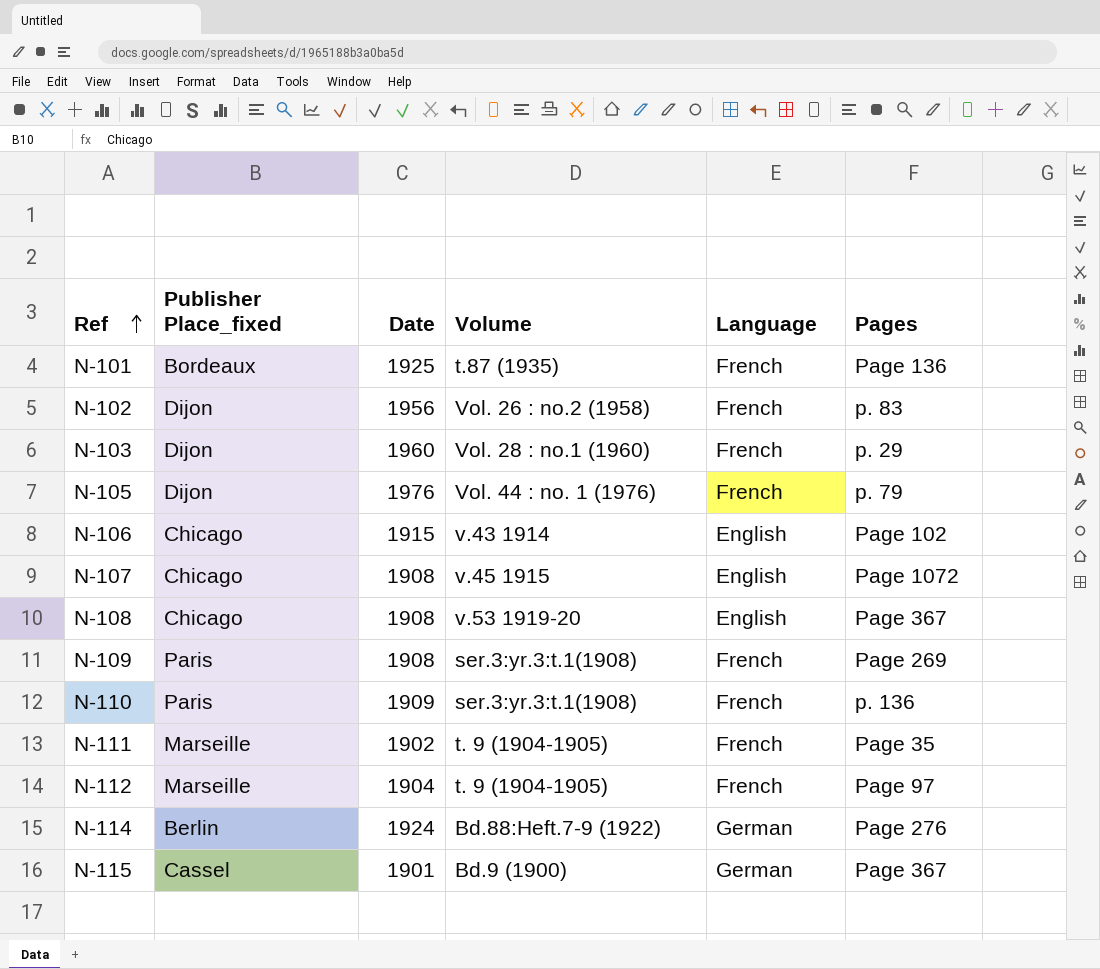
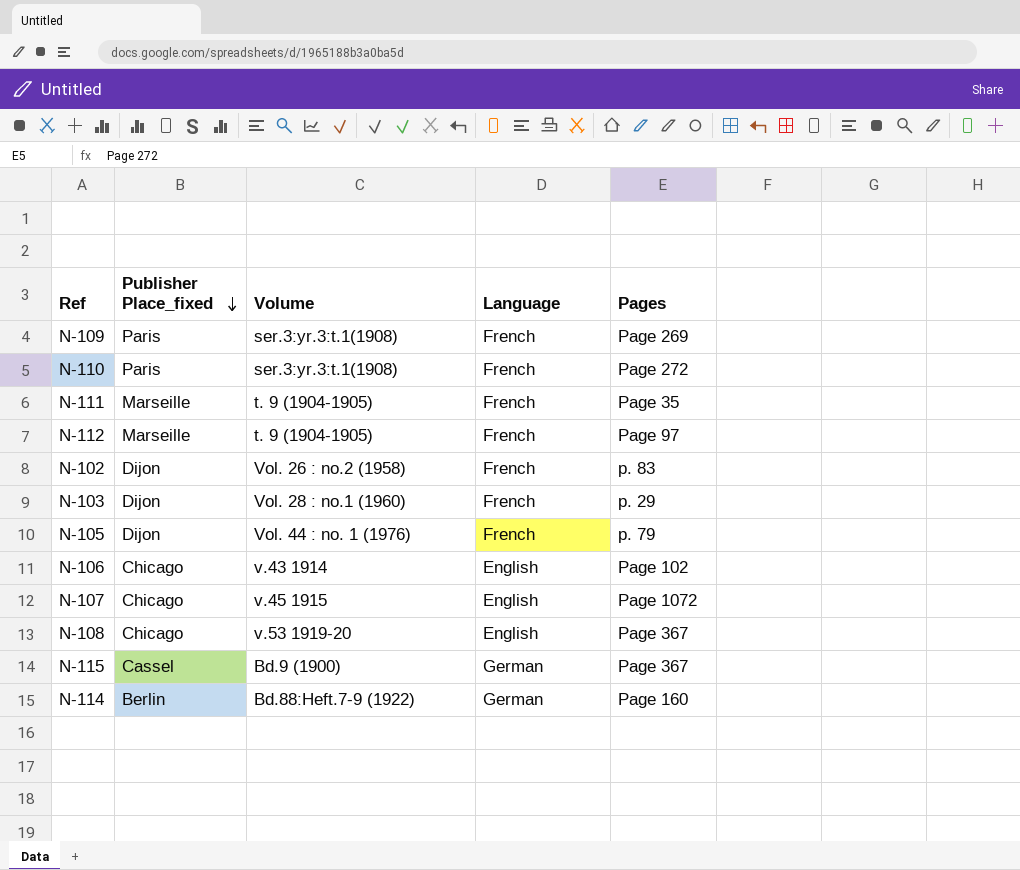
row order: Ref ascending -> Publisher Place_fixed descending
column Date | position: 3 -> none
row N-101: Bordeaux | 1925 | t.87 (1935) | French | Page 136 -> none
N-110 | Pages: p. 136 -> Page 272
N-114 | Pages: Page 276 -> Page 160

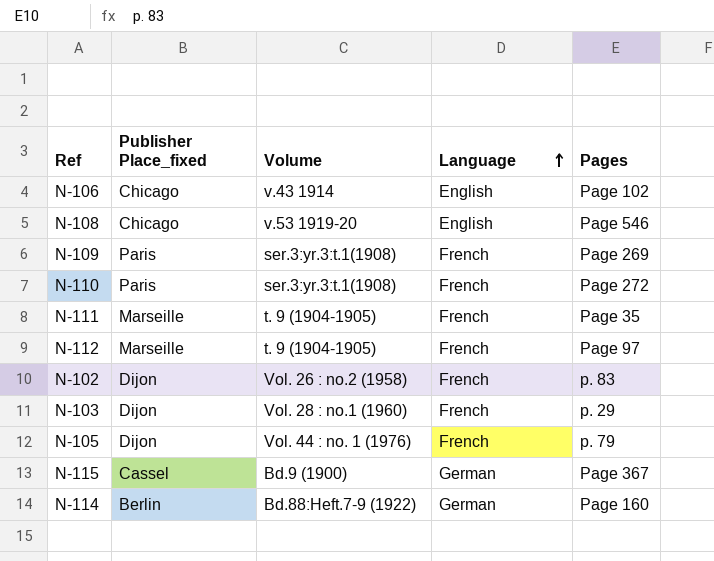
row order: Publisher Place_fixed descending -> Language ascending
row N-107: Chicago | v.45 1915 | English | Page 1072 -> none
N-108 | Pages: Page 367 -> Page 546

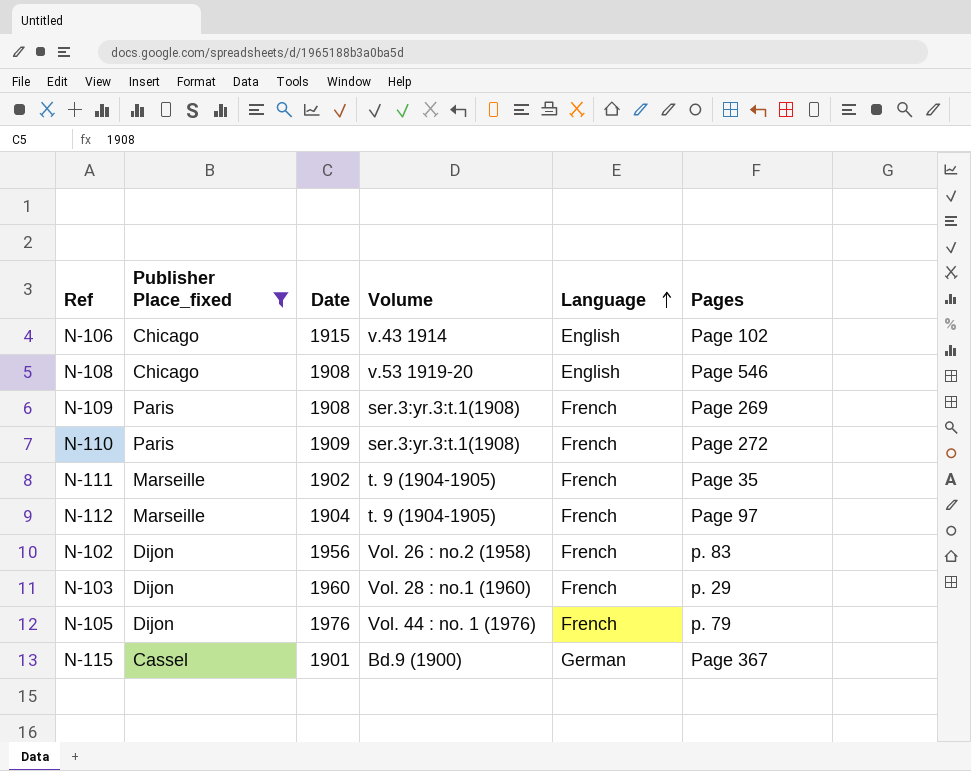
filter: none -> Publisher Place_fixed != Berlin
column Date | position: none -> 3

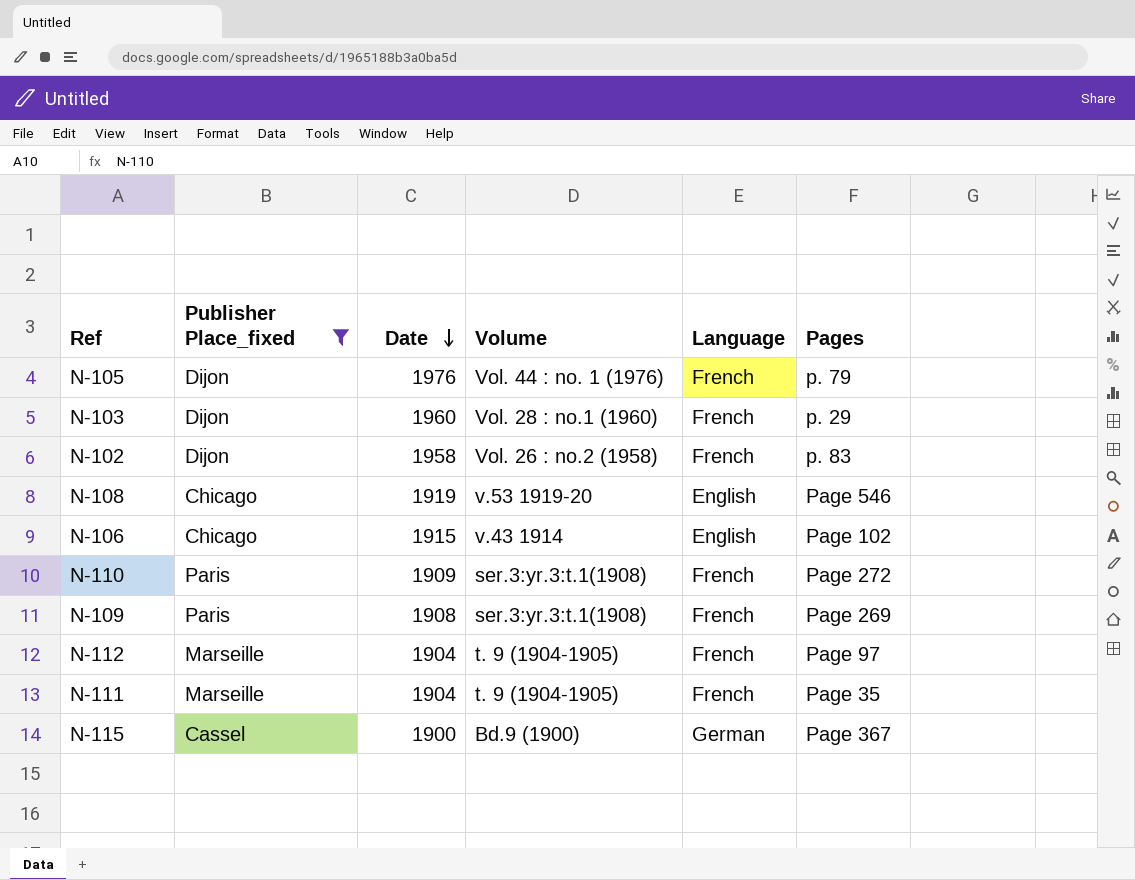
row order: Language ascending -> Date descending
N-102 | Date: 1956 -> 1958
N-108 | Date: 1908 -> 1919
N-111 | Date: 1902 -> 1904
N-115 | Date: 1901 -> 1900

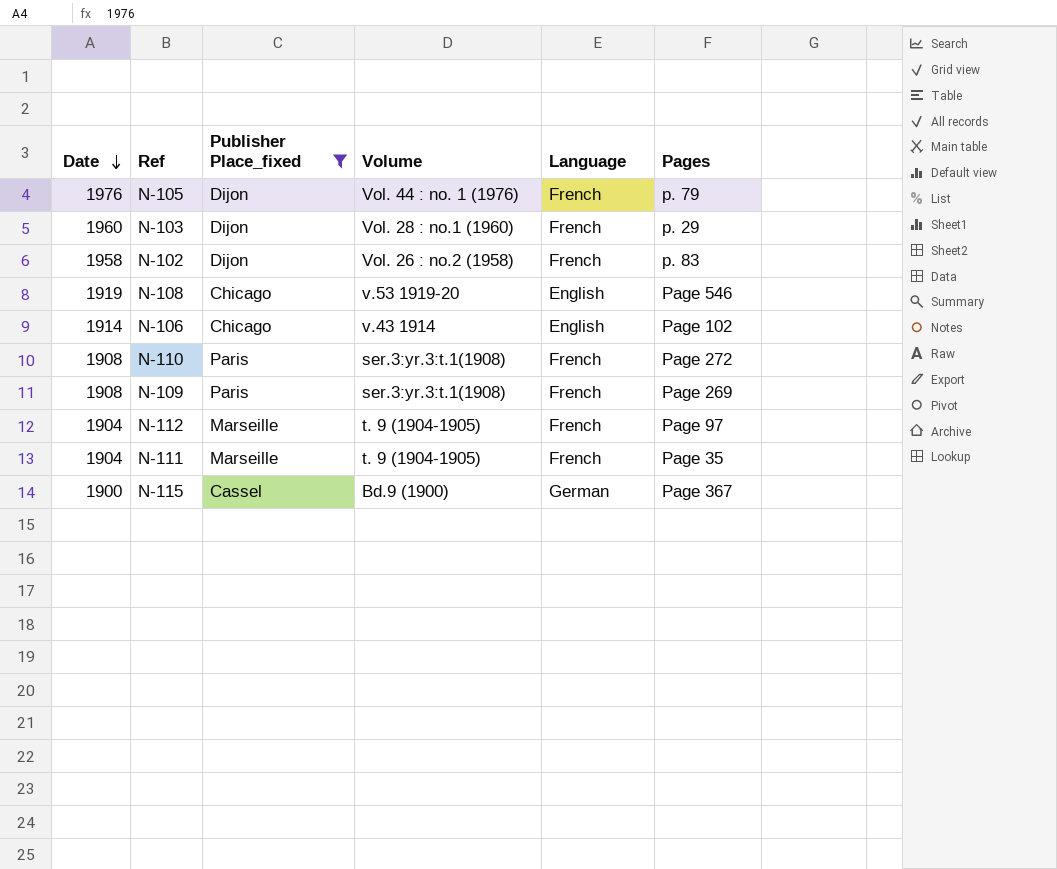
column Date | position: 3 -> 1
N-106 | Date: 1915 -> 1914
N-110 | Date: 1909 -> 1908

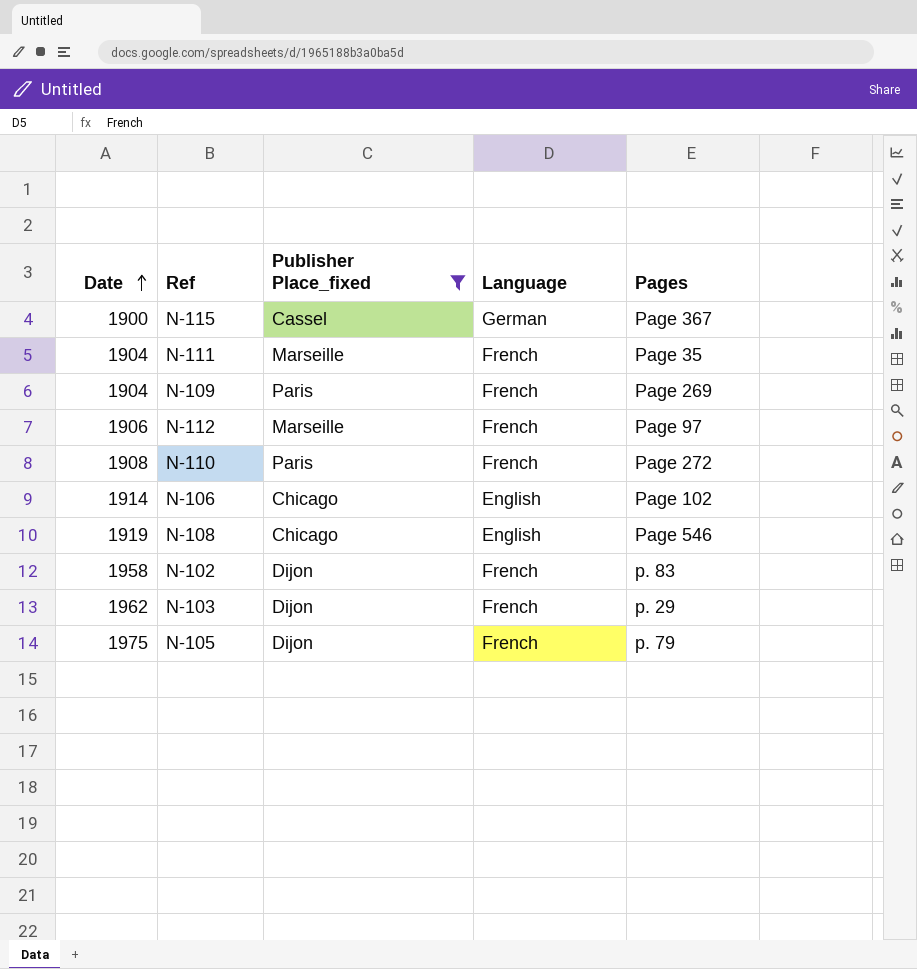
row order: Date descending -> Date ascending
column Volume | position: 4 -> none
N-109 | Date: 1908 -> 1904
N-112 | Date: 1904 -> 1906
N-103 | Date: 1960 -> 1962
N-105 | Date: 1976 -> 1975

